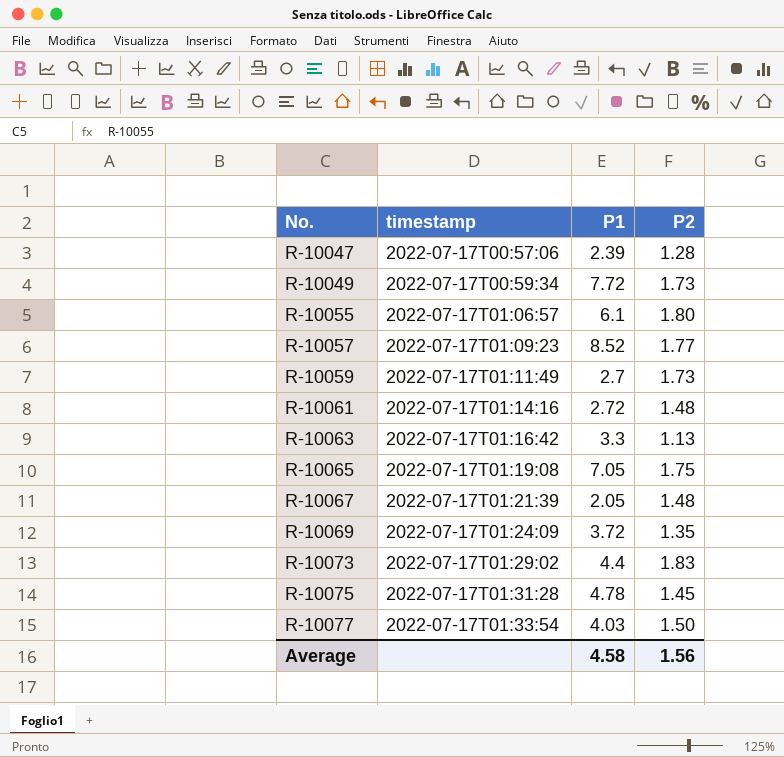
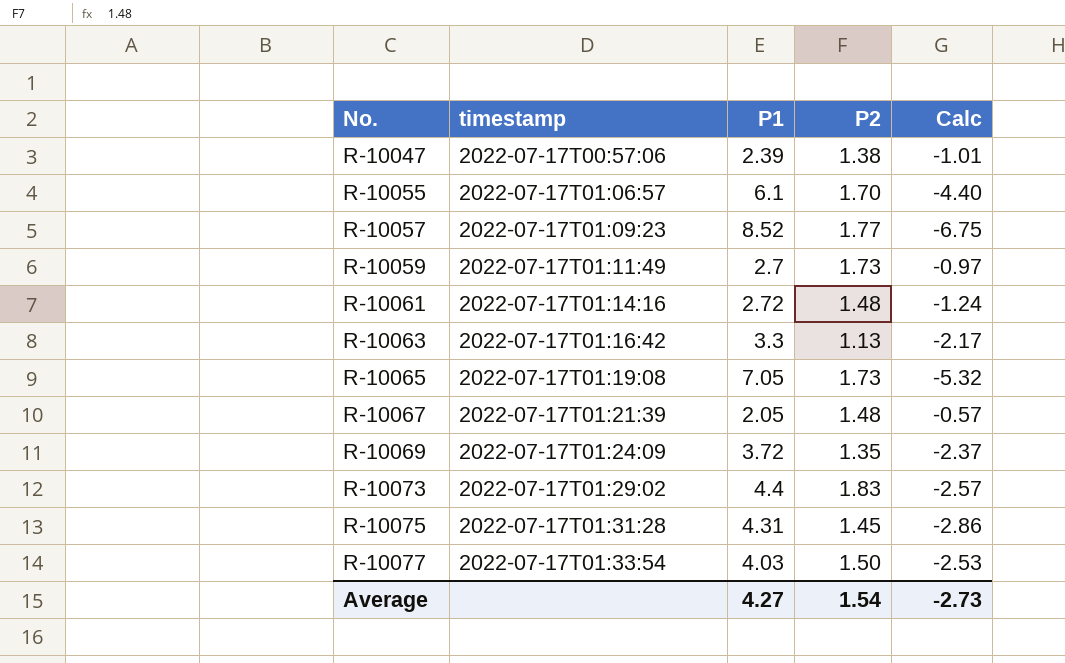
column Calc | formula: none -> [P2] - [P1]
row R-10049: 2022-07-17T00:59:34 | 7.72 | 1.73 -> none
R-10047 | P2: 1.28 -> 1.38
R-10055 | P2: 1.80 -> 1.70
R-10065 | P2: 1.75 -> 1.73
R-10075 | P1: 4.78 -> 4.31
Average | P1: 4.58 -> 4.27
Average | P2: 1.56 -> 1.54

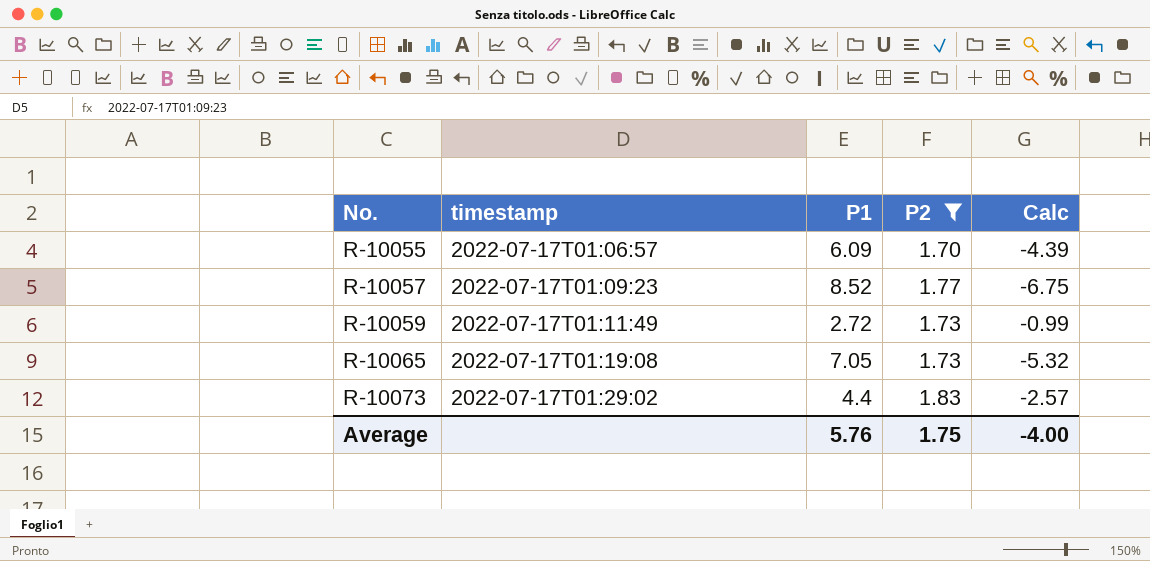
filter: none -> P2 >= 1.70
R-10055 | P1: 6.1 -> 6.09
R-10055 | Calc: -4.40 -> -4.39
R-10059 | P1: 2.7 -> 2.72
R-10059 | Calc: -0.97 -> -0.99
Average | P1: 4.27 -> 5.76
Average | P2: 1.54 -> 1.75
Average | Calc: -2.73 -> -4.00

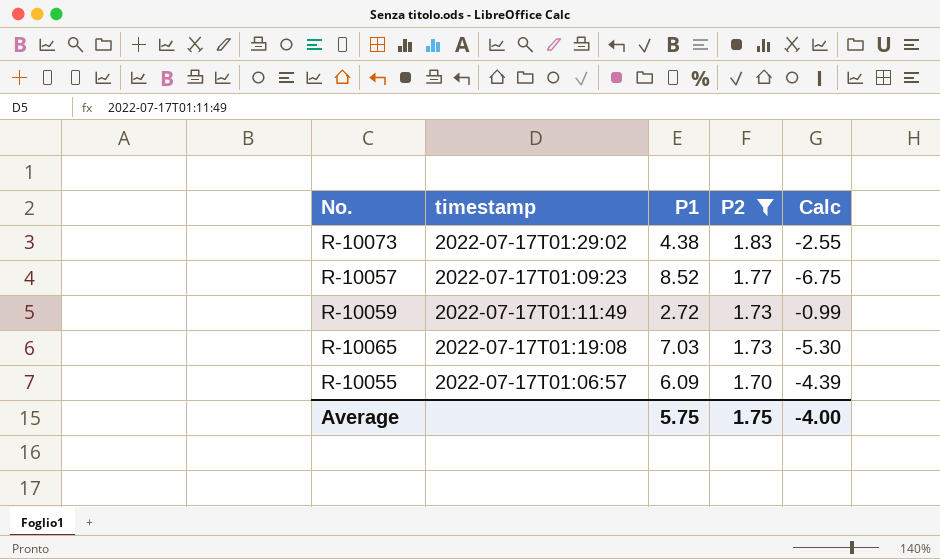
row order: No. ascending -> P2 descending
R-10073 | P1: 4.4 -> 4.38
R-10073 | Calc: -2.57 -> -2.55
R-10065 | P1: 7.05 -> 7.03
R-10065 | Calc: -5.32 -> -5.30
Average | P1: 5.76 -> 5.75

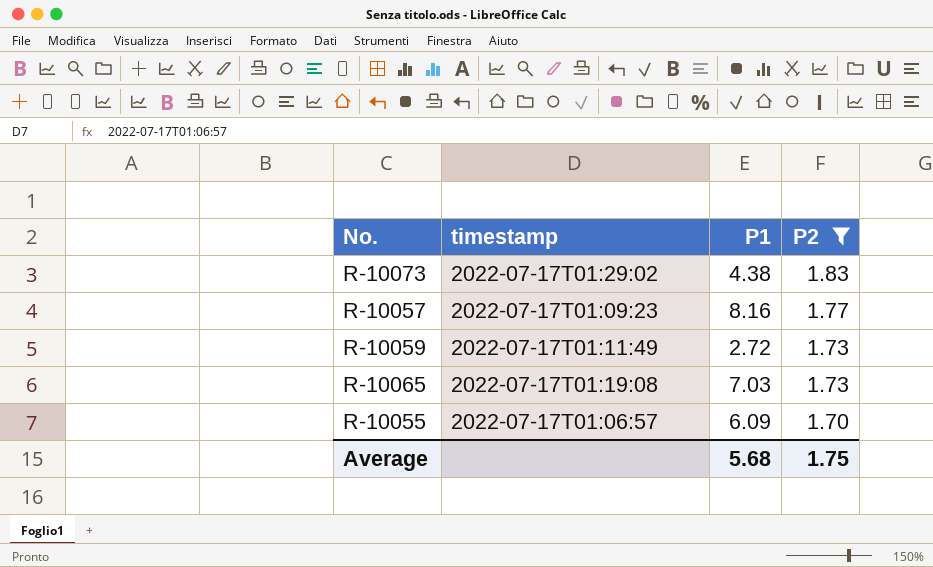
column Calc | formula: [P2] - [P1] -> none
R-10057 | P1: 8.52 -> 8.16
Average | P1: 5.75 -> 5.68

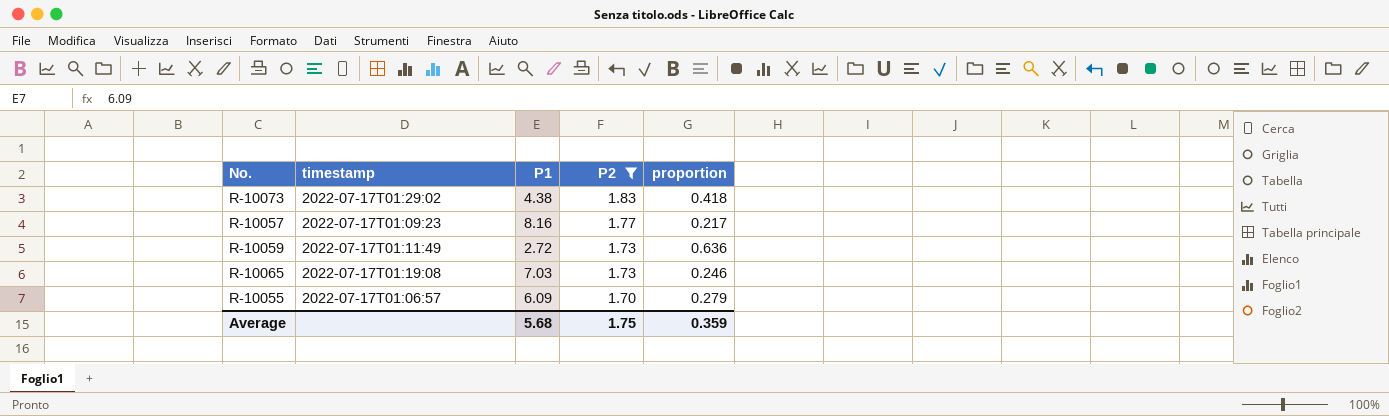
column proportion | formula: none -> [P2] / [P1]

